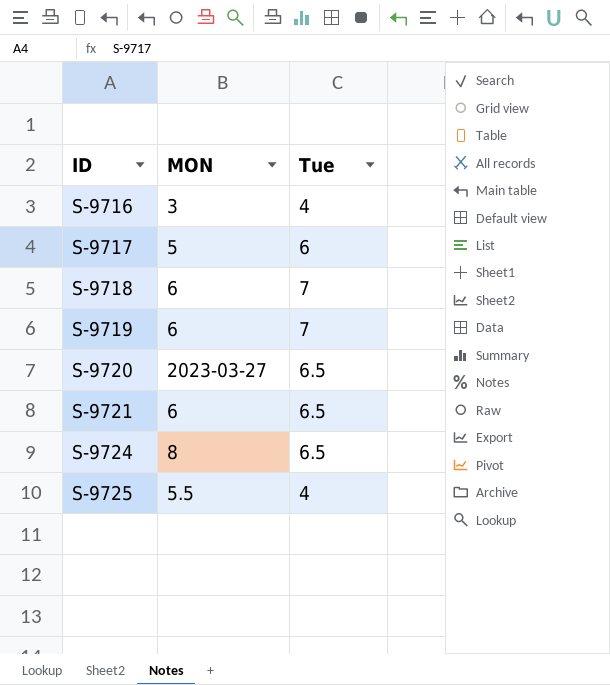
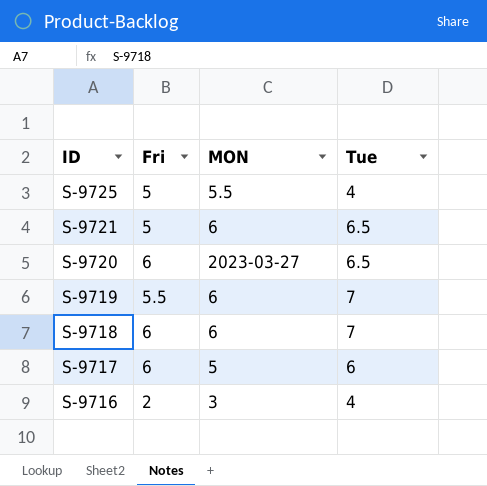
row order: ID ascending -> ID descending
column Fri | position: none -> 2
row S-9724: 8 | 6.5 -> none

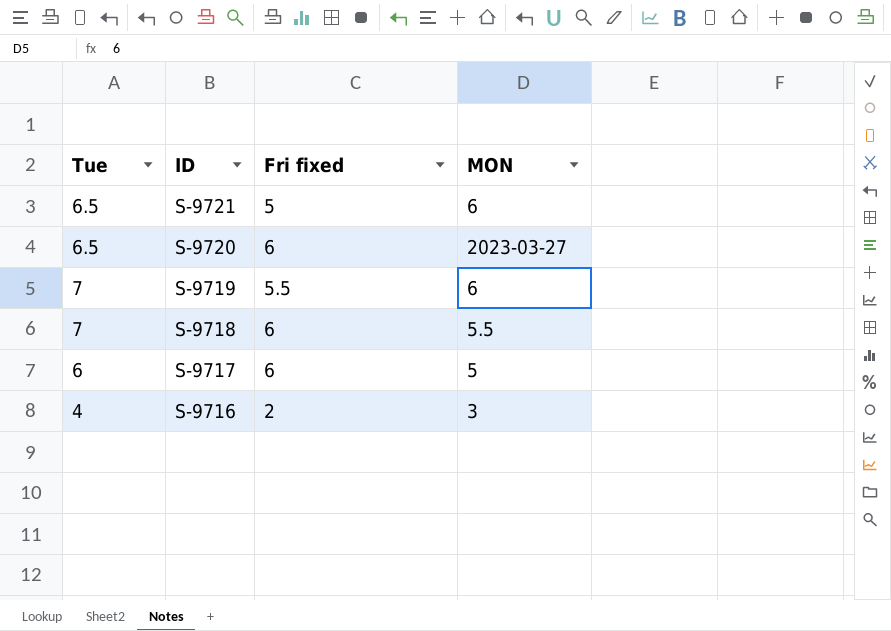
column Tue | position: 4 -> 1
column name: Fri -> Fri fixed
row S-9725: 5 | 5.5 | 4 -> none
S-9718 | MON: 6 -> 5.5

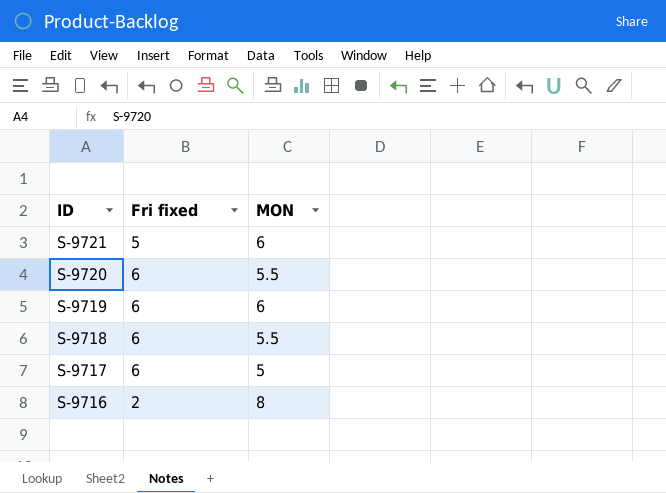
column Tue | position: 1 -> none
S-9720 | MON: 2023-03-27 -> 5.5
S-9719 | Fri fixed: 5.5 -> 6
S-9716 | MON: 3 -> 8

